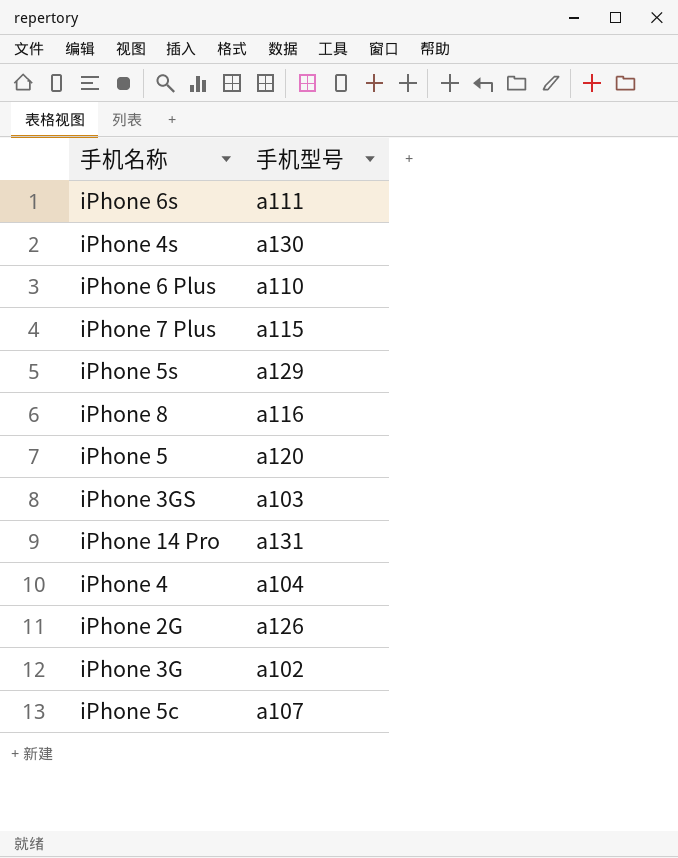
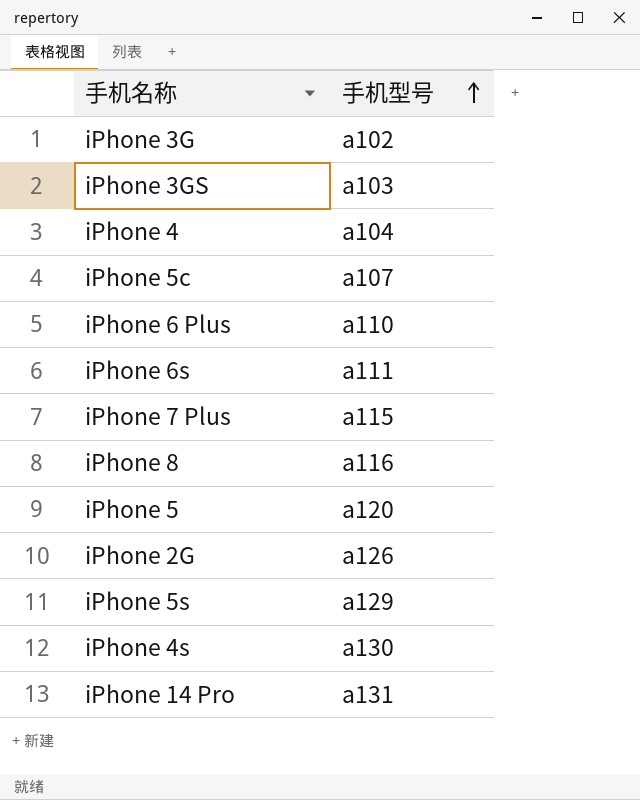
row order: none -> 手机型号 ascending

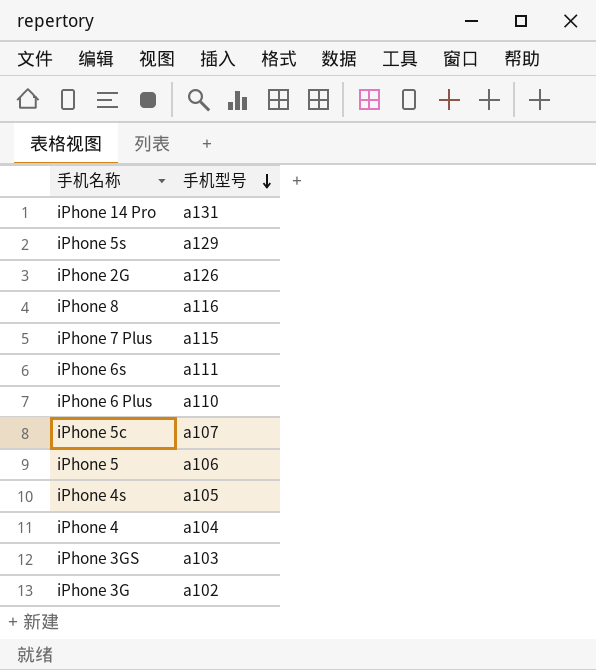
row order: 手机型号 ascending -> 手机型号 descending
iPhone 5 | 手机型号: a120 -> a106
iPhone 4s | 手机型号: a130 -> a105

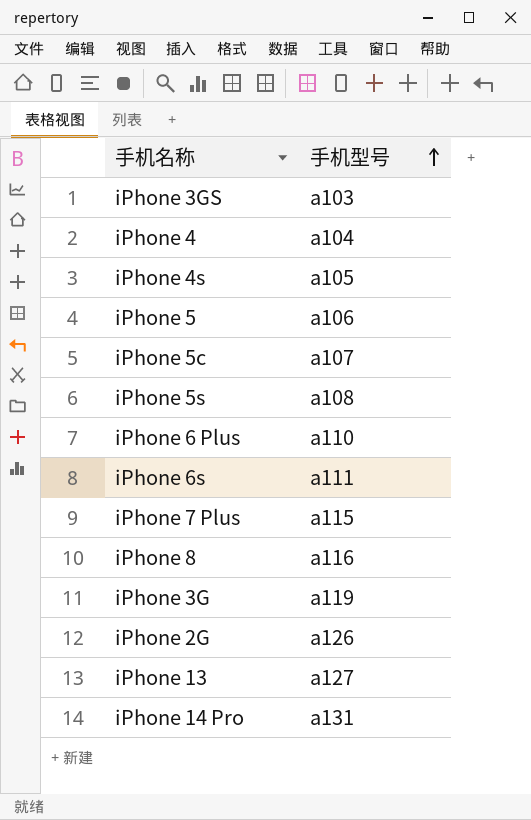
row order: 手机型号 descending -> 手机型号 ascending
iPhone 5s | 手机型号: a129 -> a108
iPhone 3G | 手机型号: a102 -> a119
row iPhone 13: none -> a127

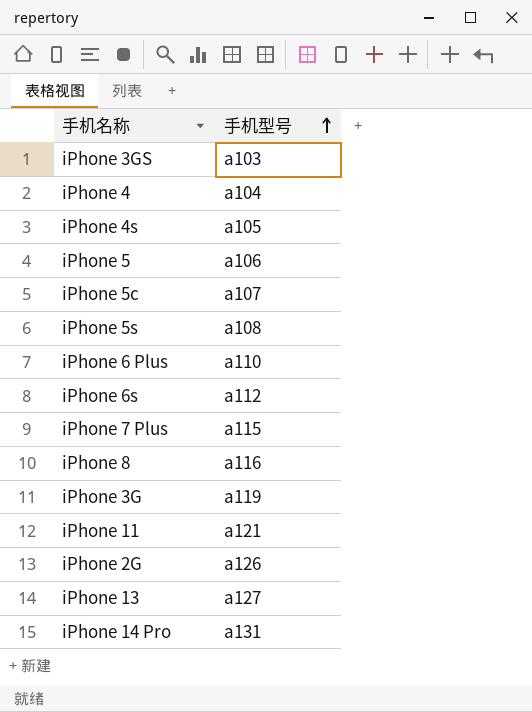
iPhone 6s | 手机型号: a111 -> a112
row iPhone 11: none -> a121

